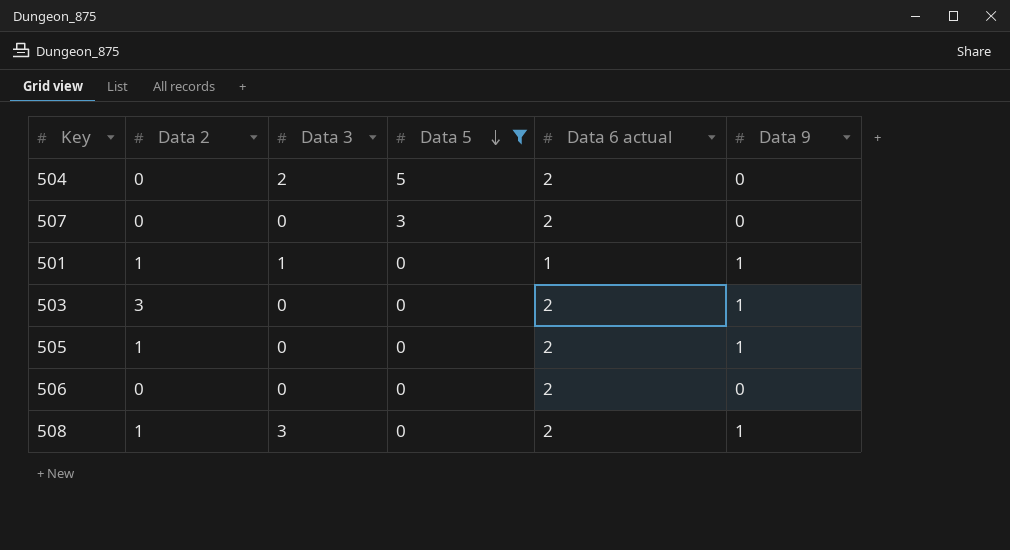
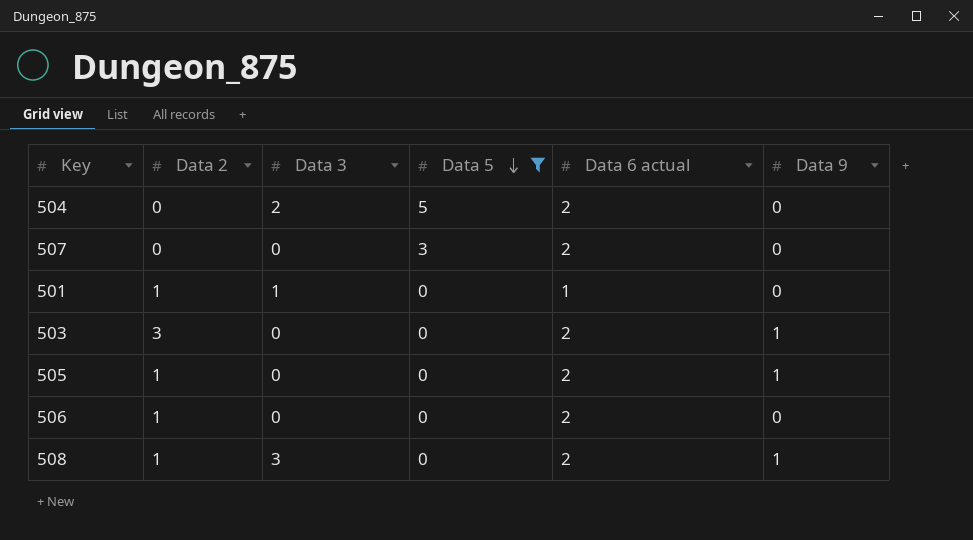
501 | Data 9: 1 -> 0
506 | Data 2: 0 -> 1

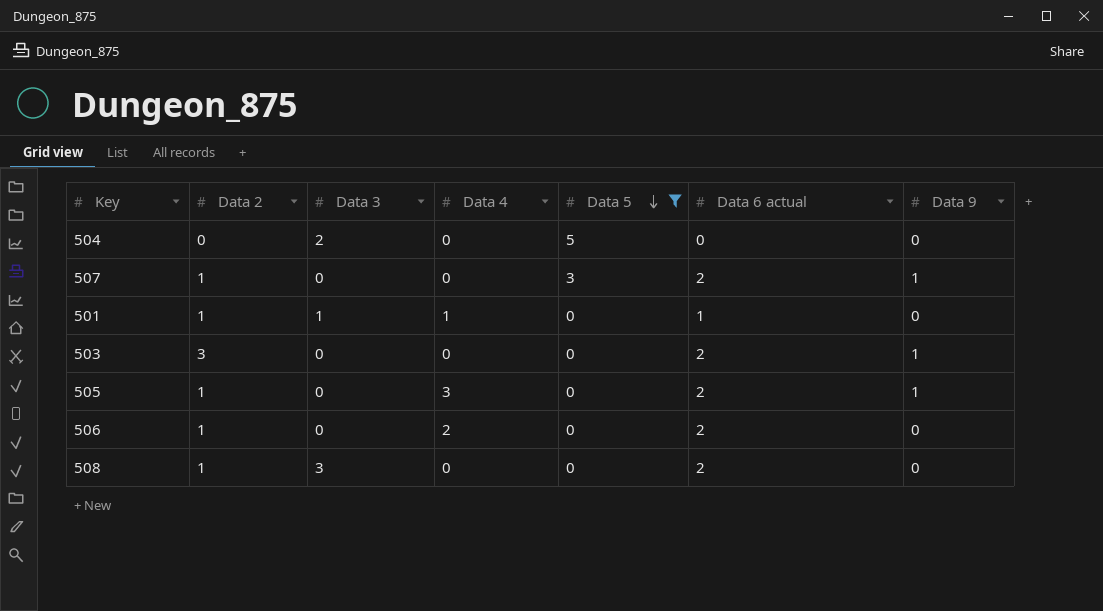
column Data 4 | position: none -> 4
504 | Data 6 actual: 2 -> 0
507 | Data 2: 0 -> 1
507 | Data 9: 0 -> 1
508 | Data 9: 1 -> 0

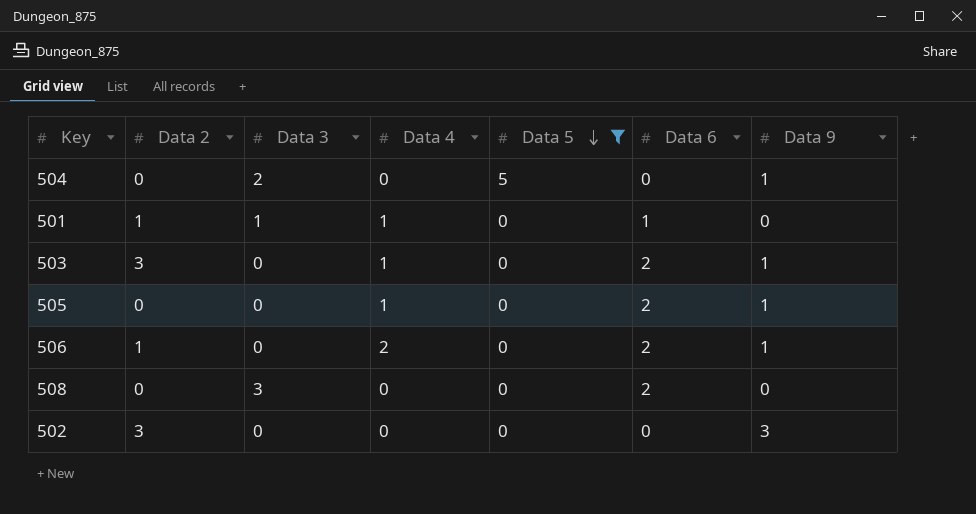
column name: Data 6 actual -> Data 6
row 507: 1 | 0 | 0 | 3 | 2 | 1 -> none
504 | Data 9: 0 -> 1
503 | Data 4: 0 -> 1
505 | Data 2: 1 -> 0
505 | Data 4: 3 -> 1
506 | Data 9: 0 -> 1
508 | Data 2: 1 -> 0
row 502: none -> 3 | 0 | 0 | 0 | 0 | 3

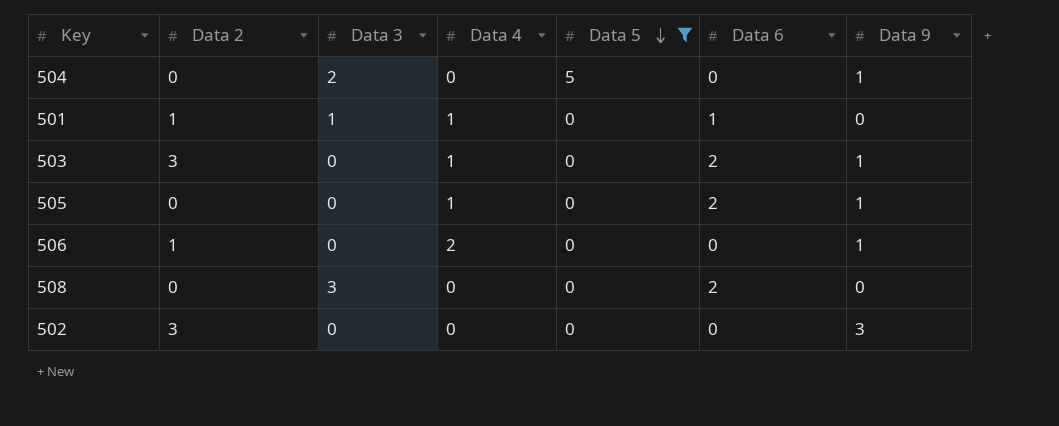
506 | Data 6: 2 -> 0

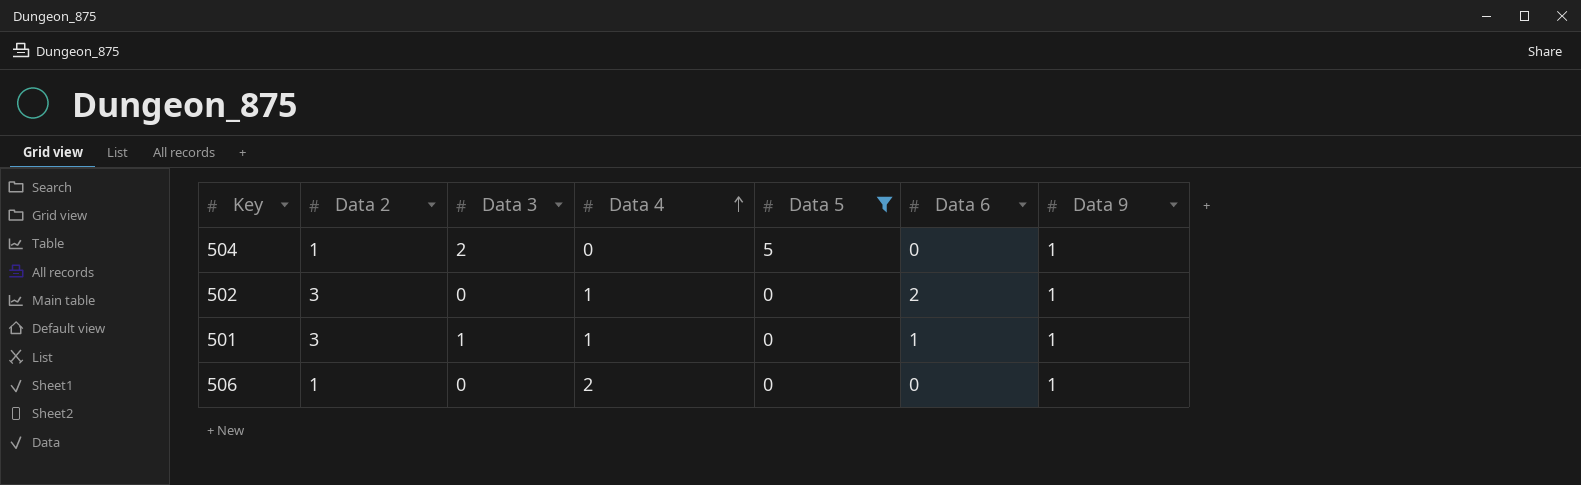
row order: Data 5 descending -> Data 4 ascending
row 503: 3 | 0 | 1 | 0 | 2 | 1 -> none
row 505: 0 | 0 | 1 | 0 | 2 | 1 -> none
row 508: 0 | 3 | 0 | 0 | 2 | 0 -> none
504 | Data 2: 0 -> 1
502 | Data 4: 0 -> 1
502 | Data 6: 0 -> 2
502 | Data 9: 3 -> 1
501 | Data 2: 1 -> 3
501 | Data 9: 0 -> 1

